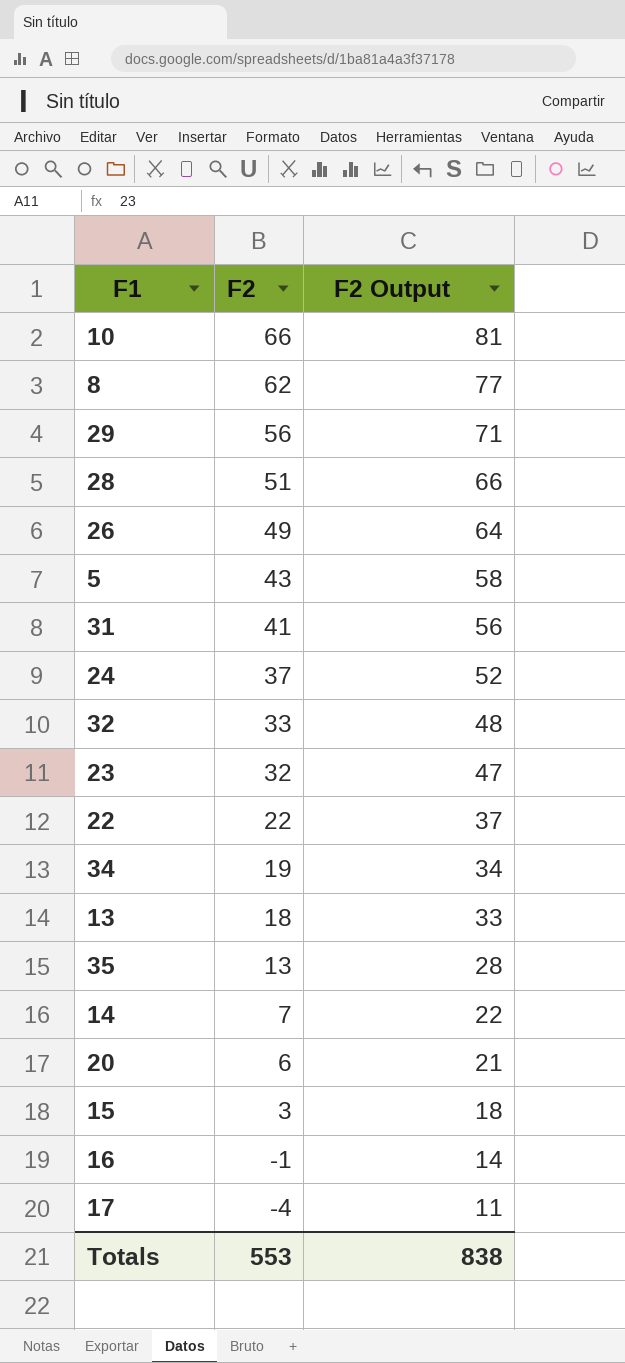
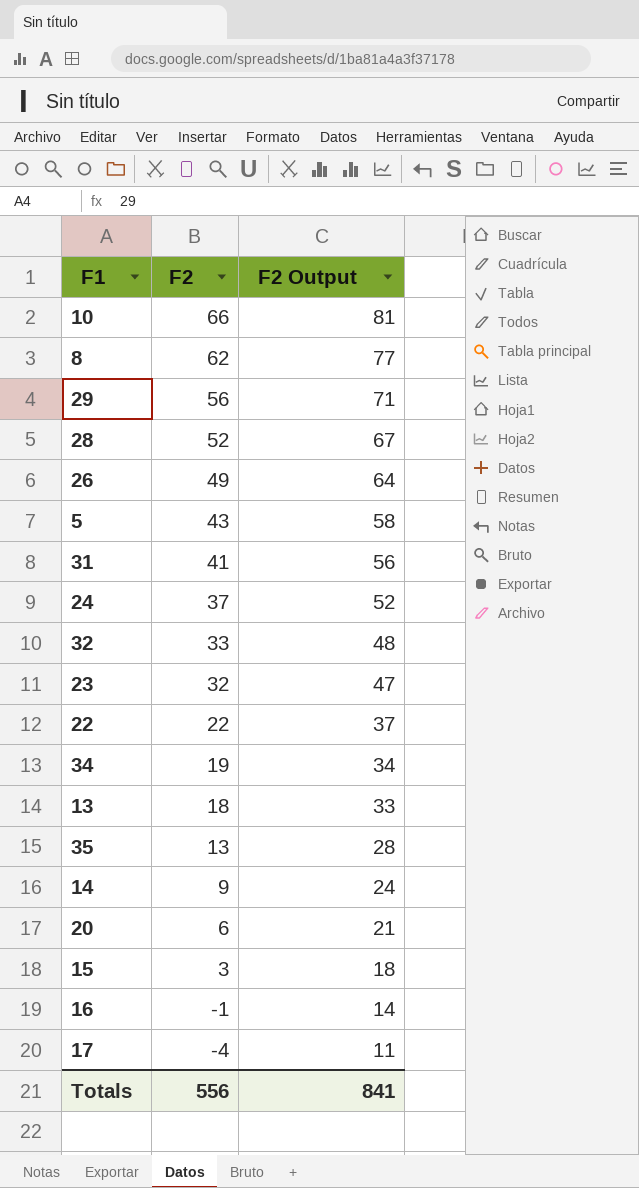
28 | F2: 51 -> 52
28 | F2 Output: 66 -> 67
14 | F2: 7 -> 9
14 | F2 Output: 22 -> 24
Totals | F2: 553 -> 556
Totals | F2 Output: 838 -> 841

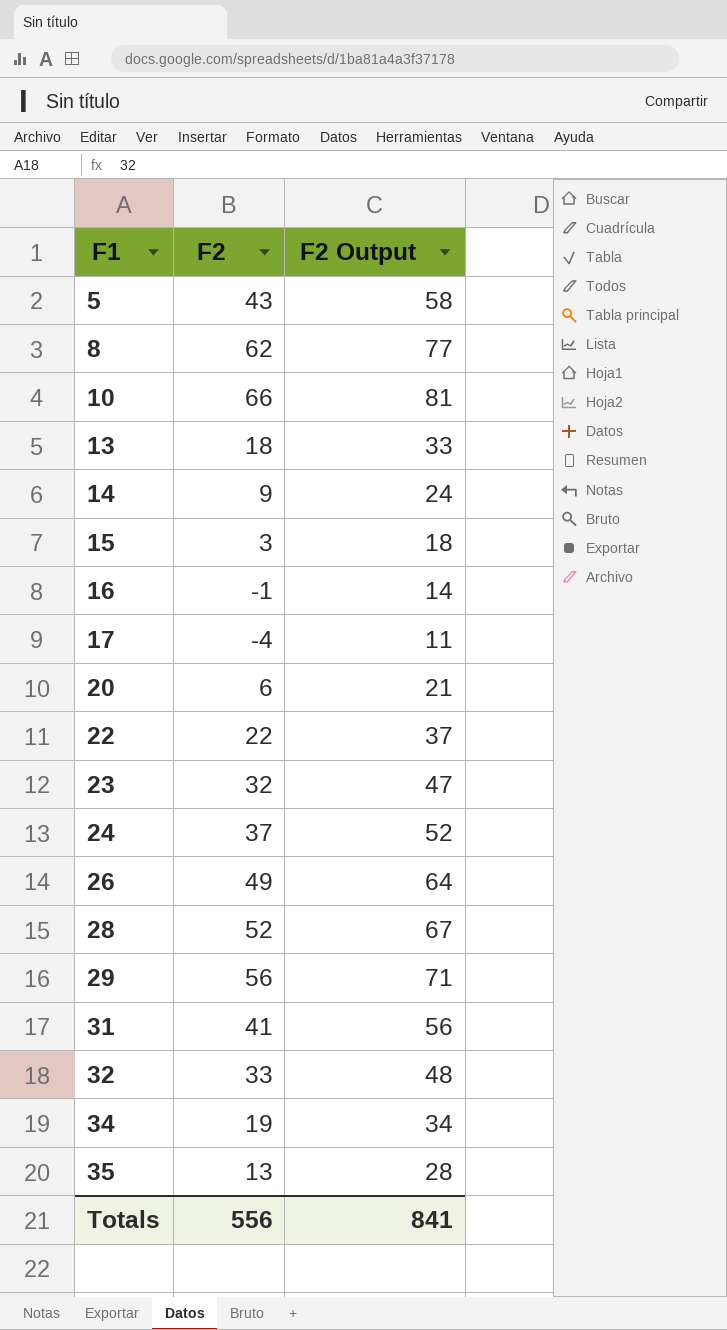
row order: F2 descending -> F1 ascending

